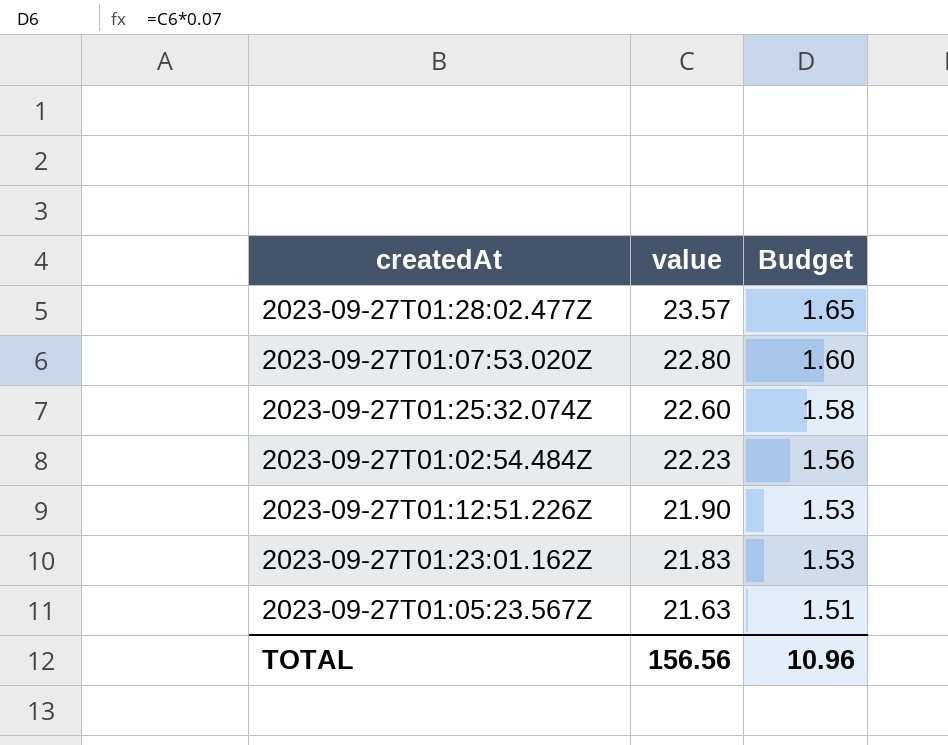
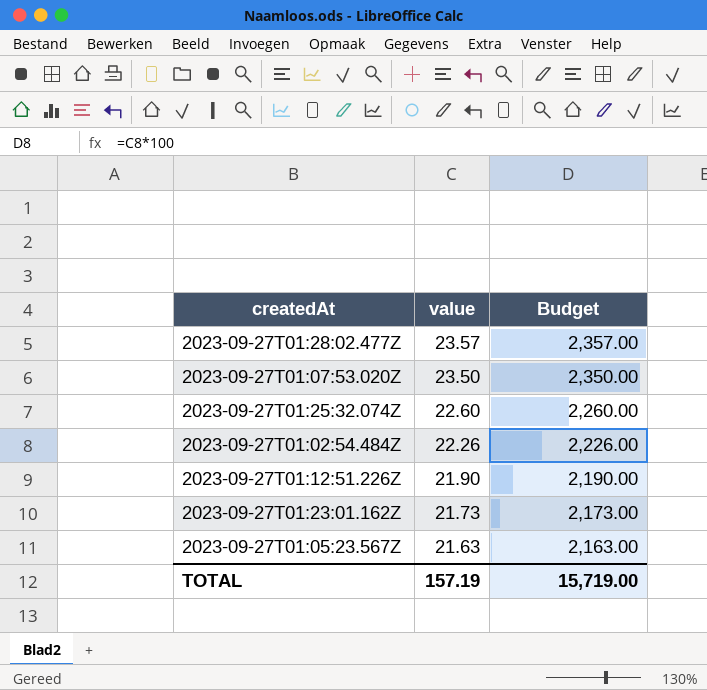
column Budget | formula: [value] * 0.07 -> [value] * 100
2023-09-27T01:07:53.020Z | value: 22.80 -> 23.50
2023-09-27T01:02:54.484Z | value: 22.23 -> 22.26
2023-09-27T01:23:01.162Z | value: 21.83 -> 21.73
TOTAL | value: 156.56 -> 157.19
TOTAL | Budget: 10.96 -> 15,719.00

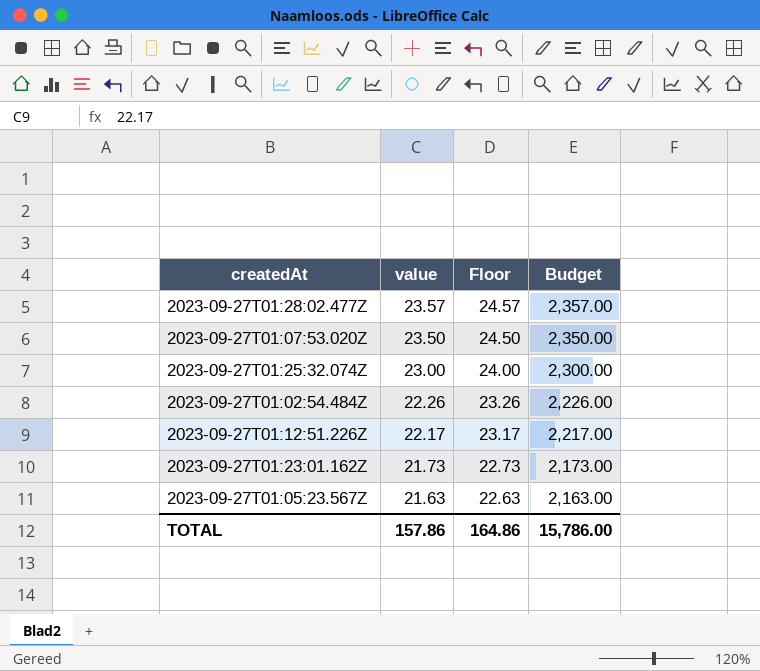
column Floor | formula: none -> [value] + 1
2023-09-27T01:25:32.074Z | value: 22.60 -> 23.00
2023-09-27T01:25:32.074Z | Budget: 2,260.00 -> 2,300.00
2023-09-27T01:12:51.226Z | value: 21.90 -> 22.17
2023-09-27T01:12:51.226Z | Budget: 2,190.00 -> 2,217.00
TOTAL | value: 157.19 -> 157.86
TOTAL | Budget: 15,719.00 -> 15,786.00

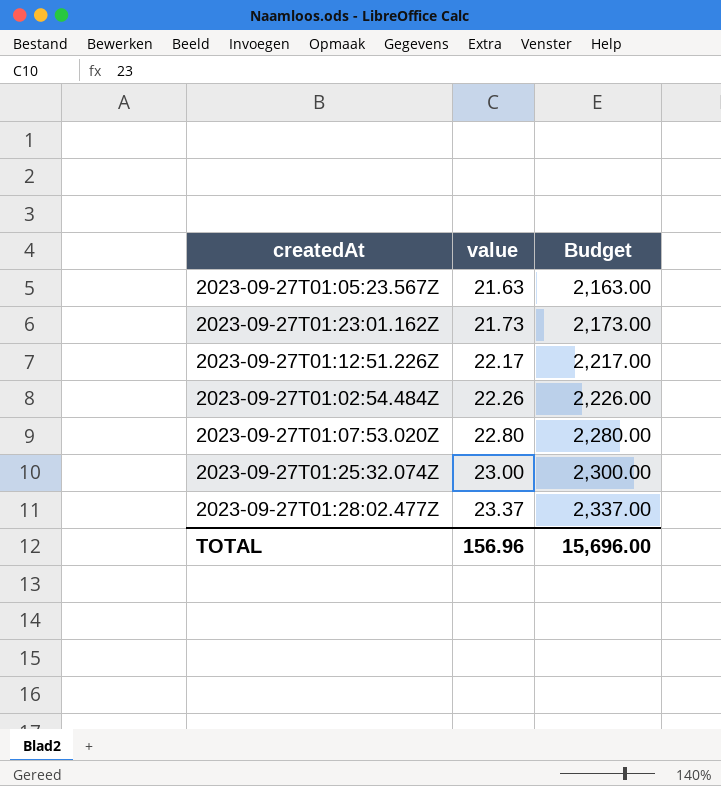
row order: value descending -> value ascending
column Floor | formula: [value] + 1 -> none
2023-09-27T01:07:53.020Z | value: 23.50 -> 22.80
2023-09-27T01:07:53.020Z | Budget: 2,350.00 -> 2,280.00
2023-09-27T01:28:02.477Z | value: 23.57 -> 23.37
2023-09-27T01:28:02.477Z | Budget: 2,357.00 -> 2,337.00
TOTAL | value: 157.86 -> 156.96
TOTAL | Budget: 15,786.00 -> 15,696.00

